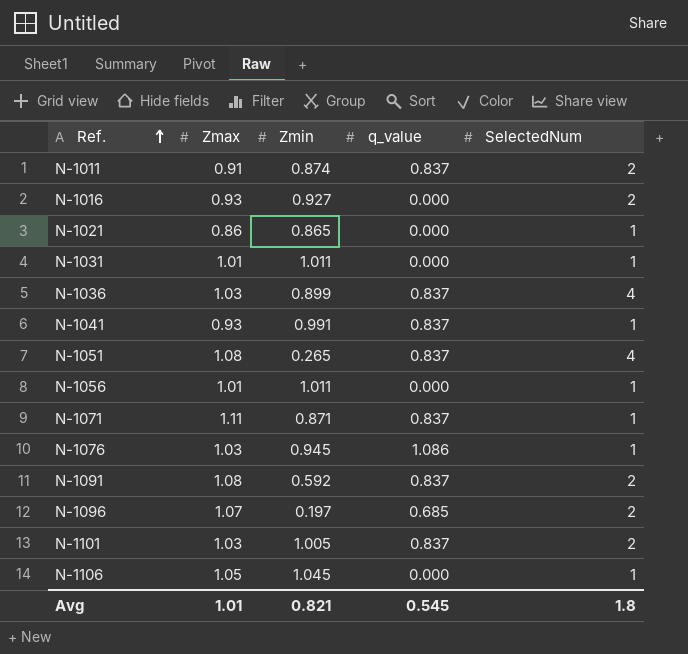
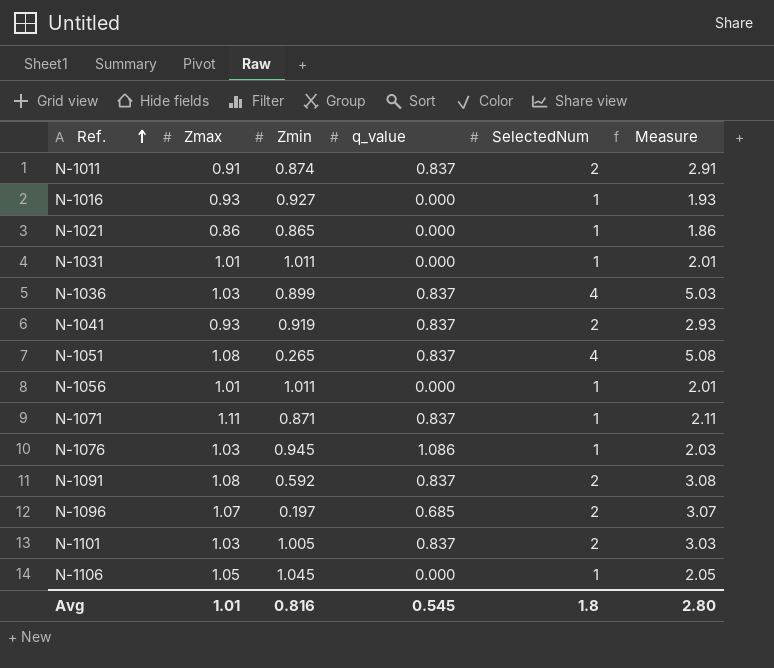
column Measure | formula: none -> [Zmax] + [SelectedNum]
N-1016 | SelectedNum: 2 -> 1
N-1041 | Zmin: 0.991 -> 0.919
N-1041 | SelectedNum: 1 -> 2
Avg | Zmin: 0.821 -> 0.816

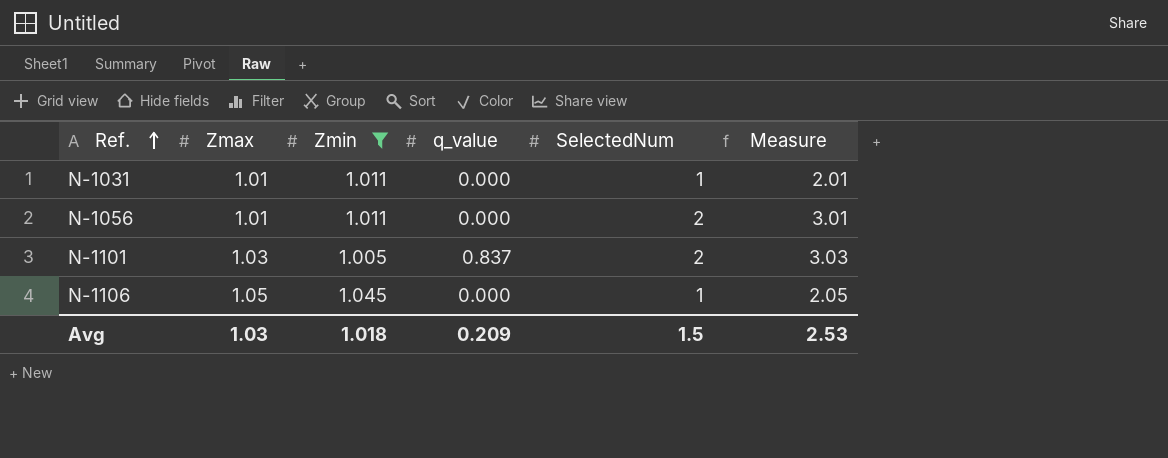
filter: none -> Zmin >= 1.005
N-1056 | SelectedNum: 1 -> 2
N-1056 | Measure: 2.01 -> 3.01
Avg | Zmax: 1.01 -> 1.03
Avg | Zmin: 0.816 -> 1.018
Avg | q_value: 0.545 -> 0.209
Avg | SelectedNum: 1.8 -> 1.5
Avg | Measure: 2.80 -> 2.53

